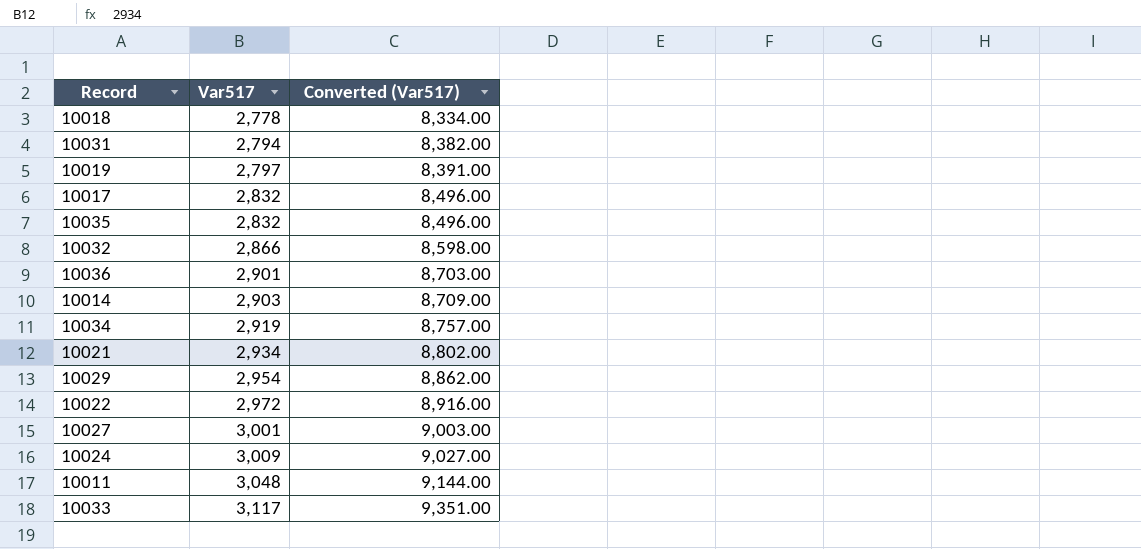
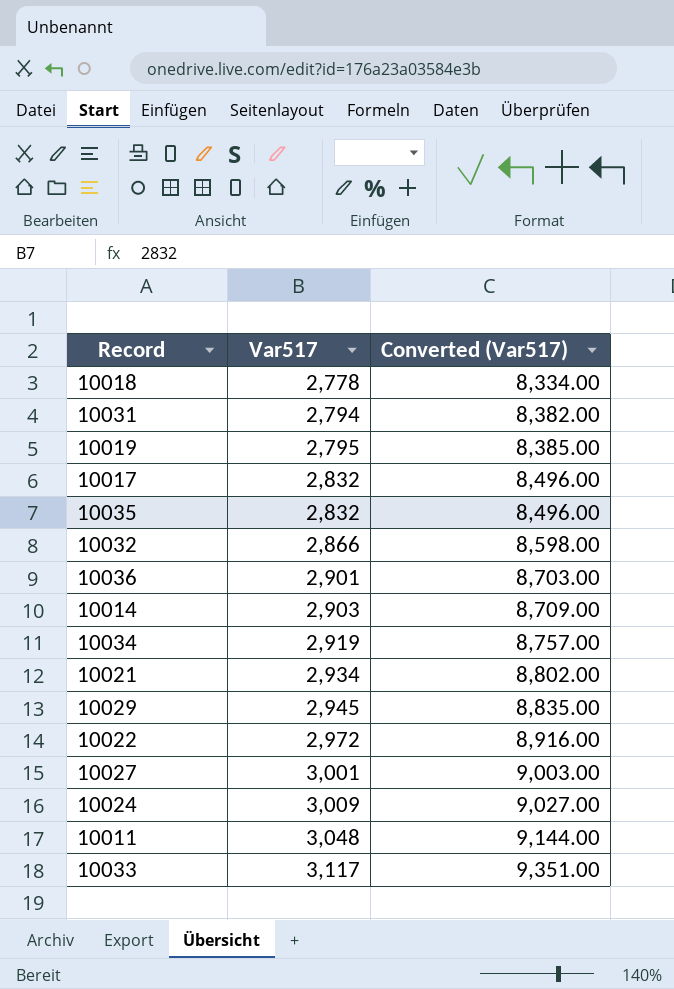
10019 | Var517: 2,797 -> 2,795
10019 | Converted (Var517): 8,391.00 -> 8,385.00
10029 | Var517: 2,954 -> 2,945
10029 | Converted (Var517): 8,862.00 -> 8,835.00

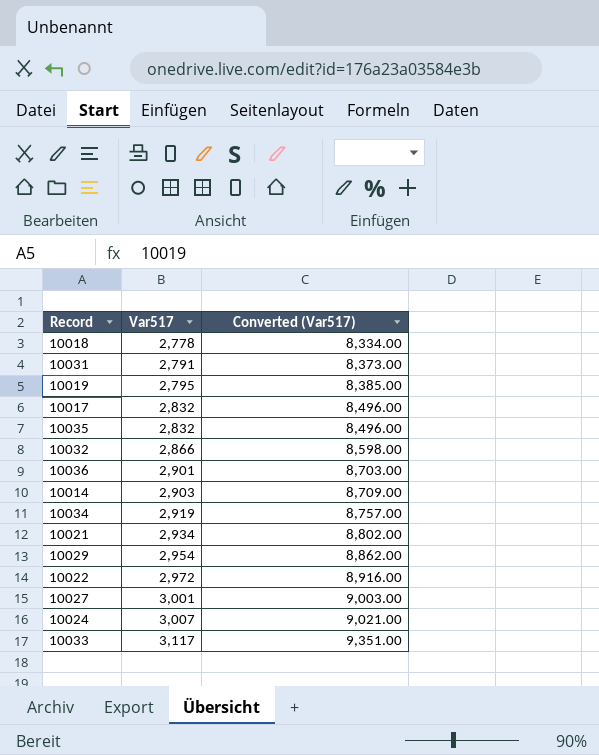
row 10011: 3,048 | 9,144.00 -> none
10031 | Var517: 2,794 -> 2,791
10031 | Converted (Var517): 8,382.00 -> 8,373.00
10029 | Var517: 2,945 -> 2,954
10029 | Converted (Var517): 8,835.00 -> 8,862.00
10024 | Var517: 3,009 -> 3,007
10024 | Converted (Var517): 9,027.00 -> 9,021.00

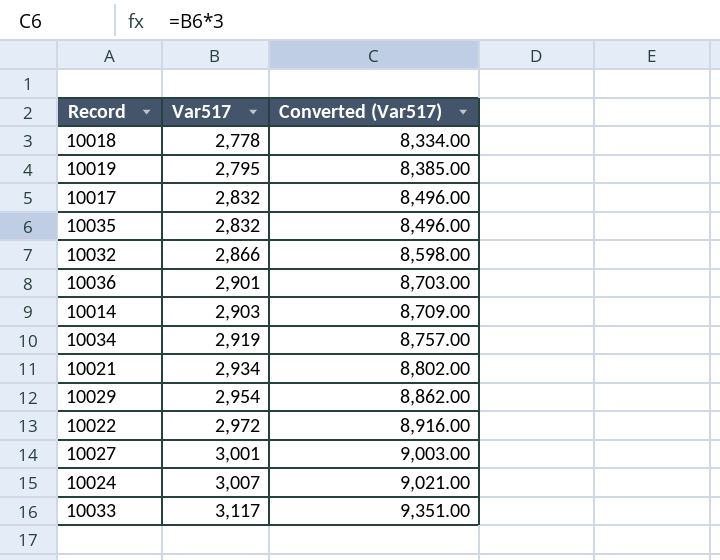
row 10031: 2,791 | 8,373.00 -> none

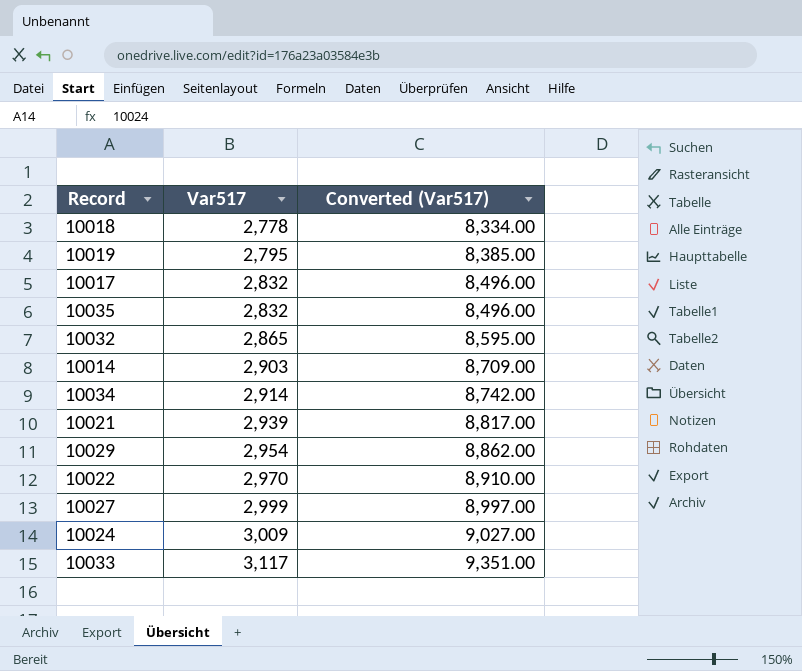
row 10036: 2,901 | 8,703.00 -> none
10032 | Var517: 2,866 -> 2,865
10032 | Converted (Var517): 8,598.00 -> 8,595.00
10034 | Var517: 2,919 -> 2,914
10034 | Converted (Var517): 8,757.00 -> 8,742.00
10021 | Var517: 2,934 -> 2,939
10021 | Converted (Var517): 8,802.00 -> 8,817.00
10022 | Var517: 2,972 -> 2,970
10022 | Converted (Var517): 8,916.00 -> 8,910.00
10027 | Var517: 3,001 -> 2,999
10027 | Converted (Var517): 9,003.00 -> 8,997.00
10024 | Var517: 3,007 -> 3,009
10024 | Converted (Var517): 9,021.00 -> 9,027.00

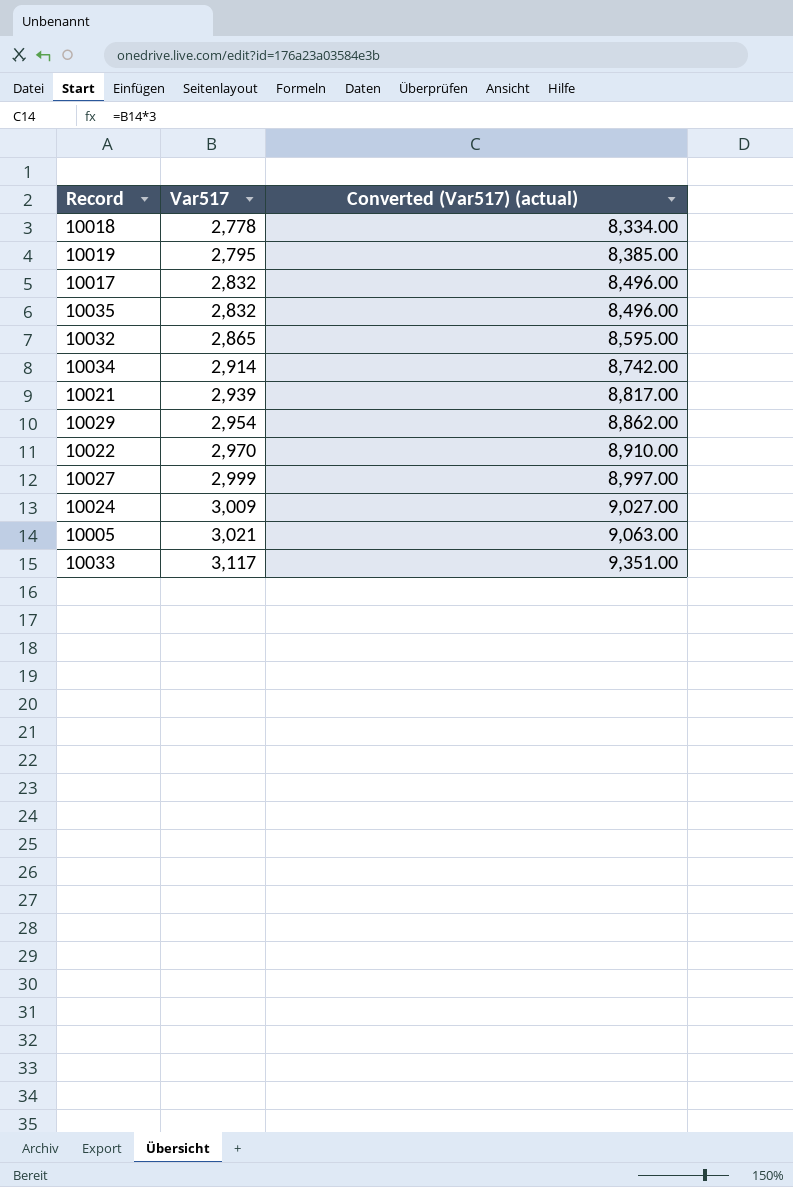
column name: Converted (Var517) -> Converted (Var517) (actual)
row 10014: 2,903 | 8,709.00 -> none
row 10005: none -> 3,021 | 9,063.00

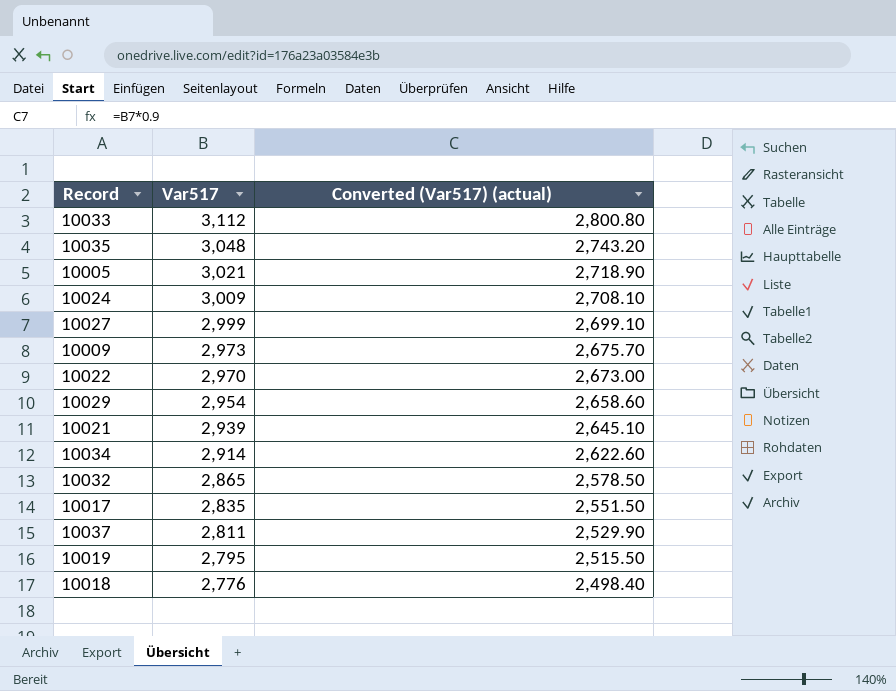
row order: Var517 ascending -> Var517 descending
column Converted (Var517) (actual) | formula: [Var517] * 3 -> [Var517] * 0.9
10033 | Var517: 3,117 -> 3,112
10035 | Var517: 2,832 -> 3,048
row 10009: none -> 2,973 | 2,675.70
10017 | Var517: 2,832 -> 2,835
row 10037: none -> 2,811 | 2,529.90
10018 | Var517: 2,778 -> 2,776

